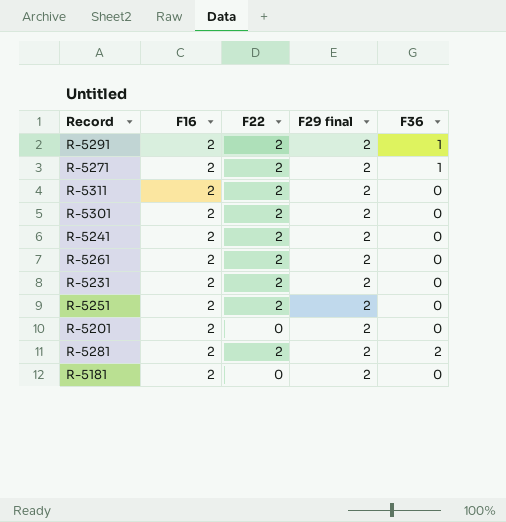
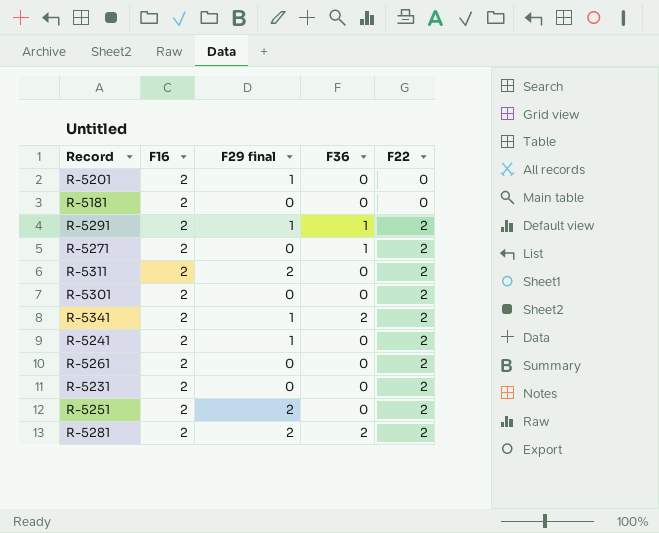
row order: none -> F22 ascending
column F22 | position: 3 -> 5
R-5201 | F29 final: 2 -> 1
R-5181 | F29 final: 2 -> 0
R-5291 | F29 final: 2 -> 1
R-5271 | F29 final: 2 -> 0
R-5301 | F29 final: 2 -> 0
row R-5341: none -> 2 | 1 | 2 | 2
R-5241 | F29 final: 2 -> 1
R-5261 | F29 final: 2 -> 0
R-5231 | F29 final: 2 -> 0

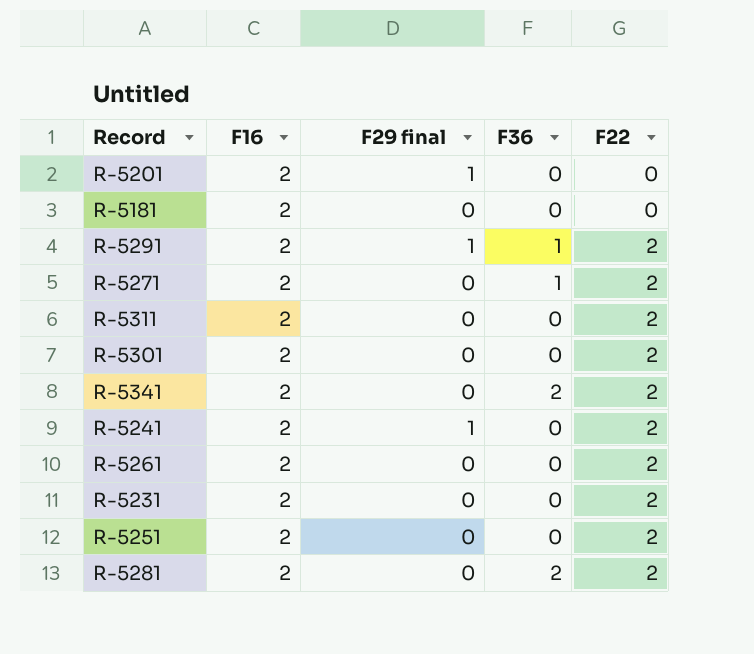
R-5311 | F29 final: 2 -> 0
R-5341 | F29 final: 1 -> 0
R-5251 | F29 final: 2 -> 0
R-5281 | F29 final: 2 -> 0

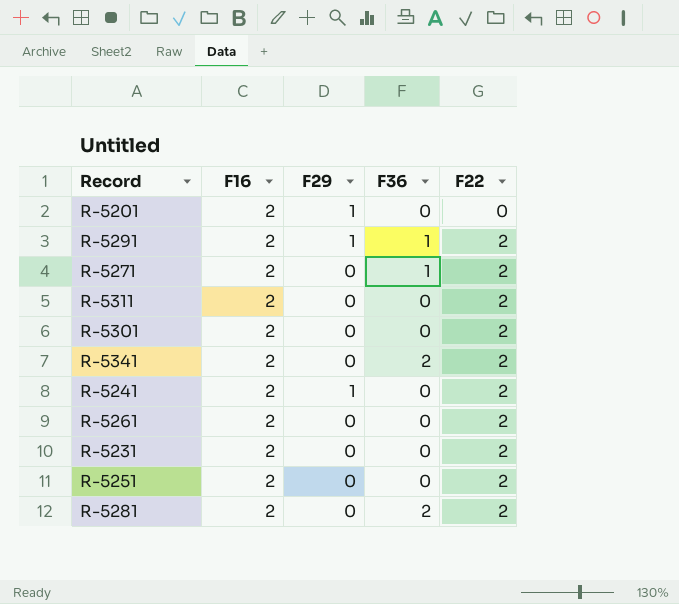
column name: F29 final -> F29
row R-5181: 2 | 0 | 0 | 0 -> none

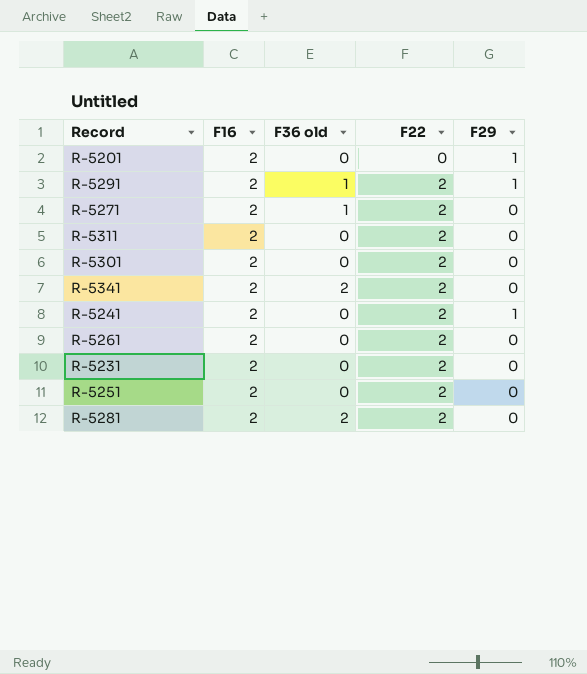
column name: F36 -> F36 old
column F29 | position: 3 -> 5

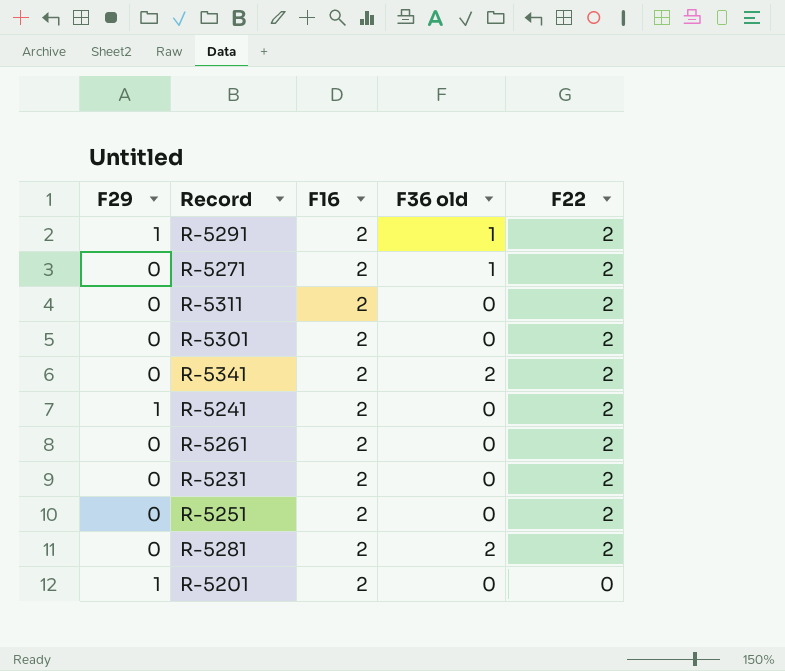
row order: F22 ascending -> F22 descending
column F29 | position: 5 -> 1

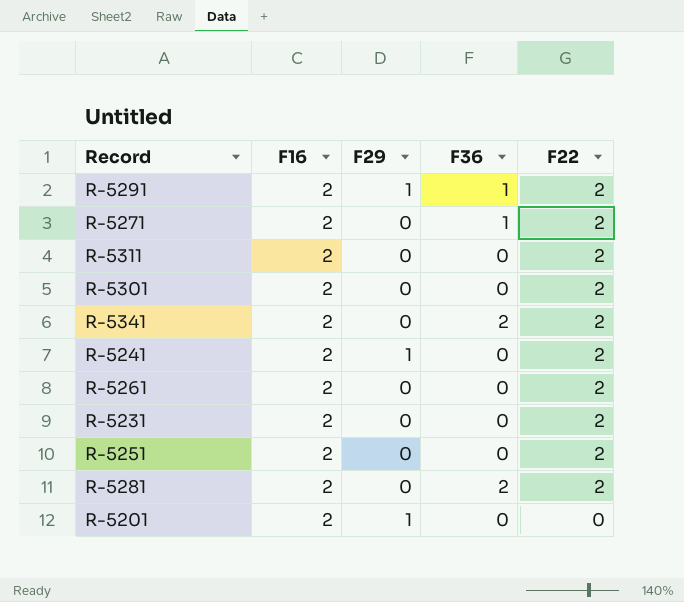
column F29 | position: 1 -> 3
column name: F36 old -> F36

